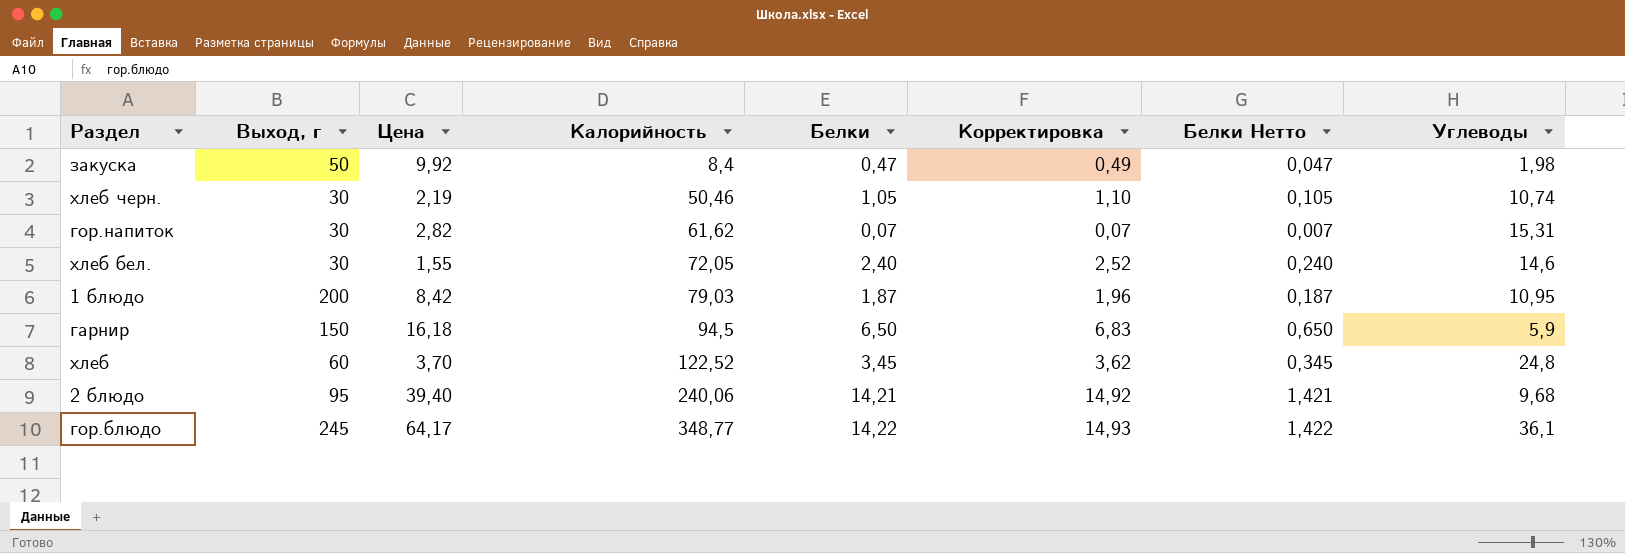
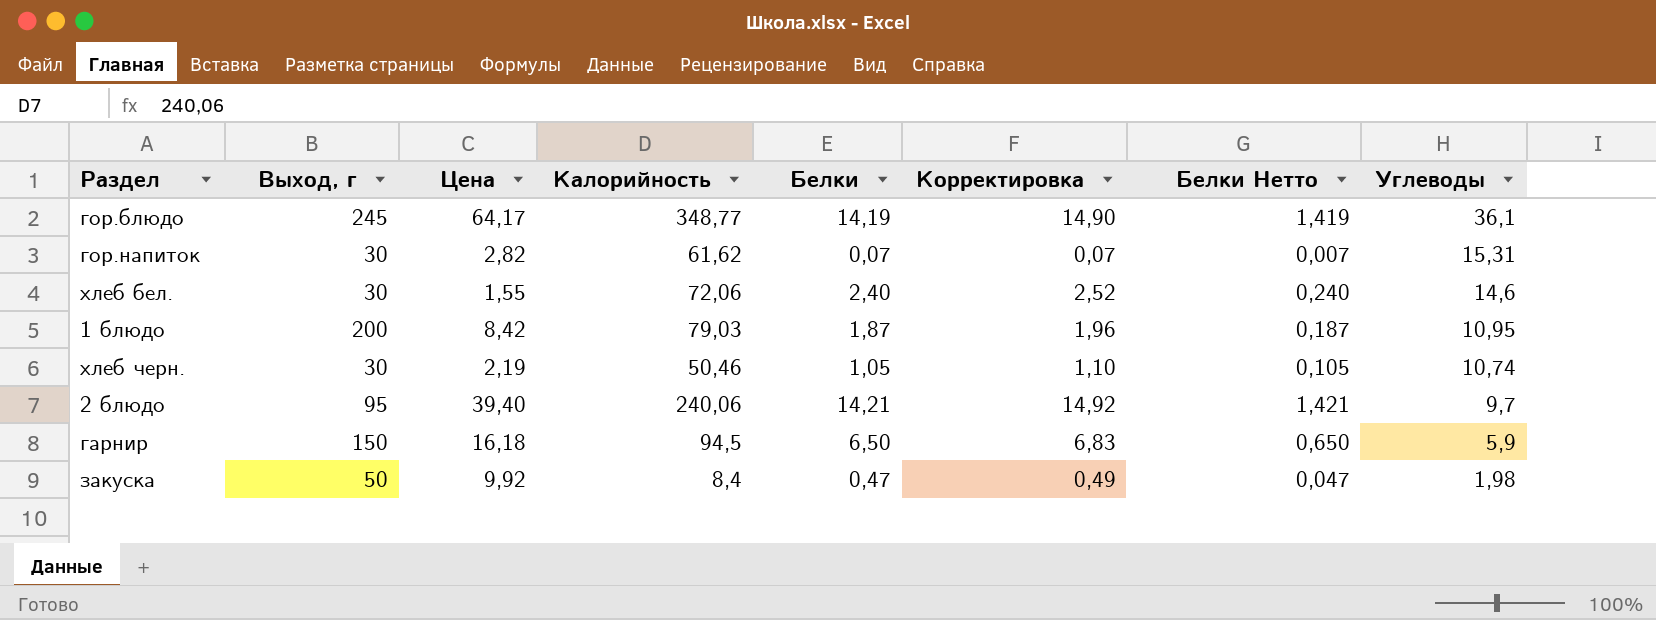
row order: Калорийность ascending -> Углеводы descending
row хлеб: 60 | 3,70 | 122,52 | 3,45 | 3,62 | 0,345 | 24,8 -> none
гор.блюдо | Белки: 14,22 -> 14,19
гор.блюдо | Корректировка: 14,93 -> 14,90
гор.блюдо | Белки Нетто: 1,422 -> 1,419
хлеб бел. | Калорийность: 72,05 -> 72,06
2 блюдо | Углеводы: 9,68 -> 9,7

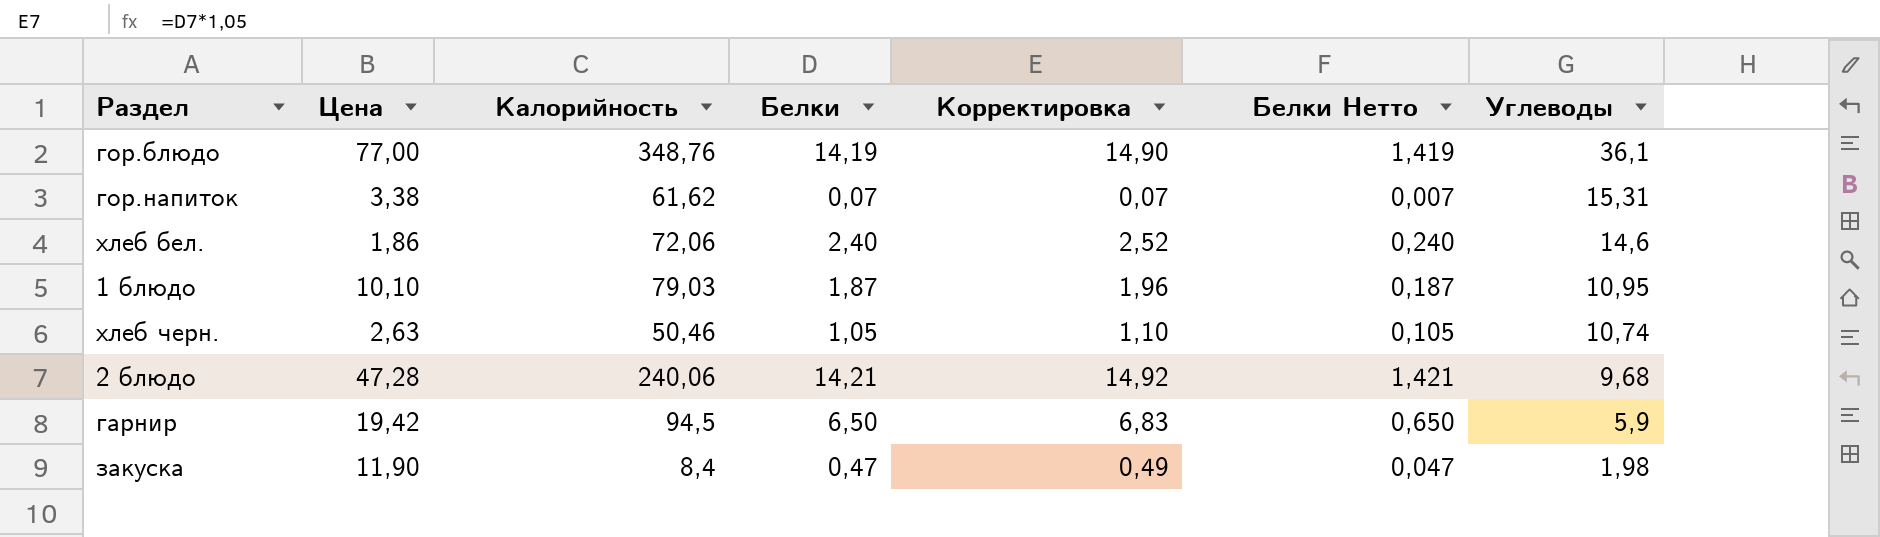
column Выход, г | position: 2 -> none
гор.блюдо | Цена: 64,17 -> 77,00
гор.блюдо | Калорийность: 348,77 -> 348,76
гор.напиток | Цена: 2,82 -> 3,38
хлеб бел. | Цена: 1,55 -> 1,86
1 блюдо | Цена: 8,42 -> 10,10
хлеб черн. | Цена: 2,19 -> 2,63
2 блюдо | Цена: 39,40 -> 47,28
2 блюдо | Углеводы: 9,7 -> 9,68
гарнир | Цена: 16,18 -> 19,42
закуска | Цена: 9,92 -> 11,90

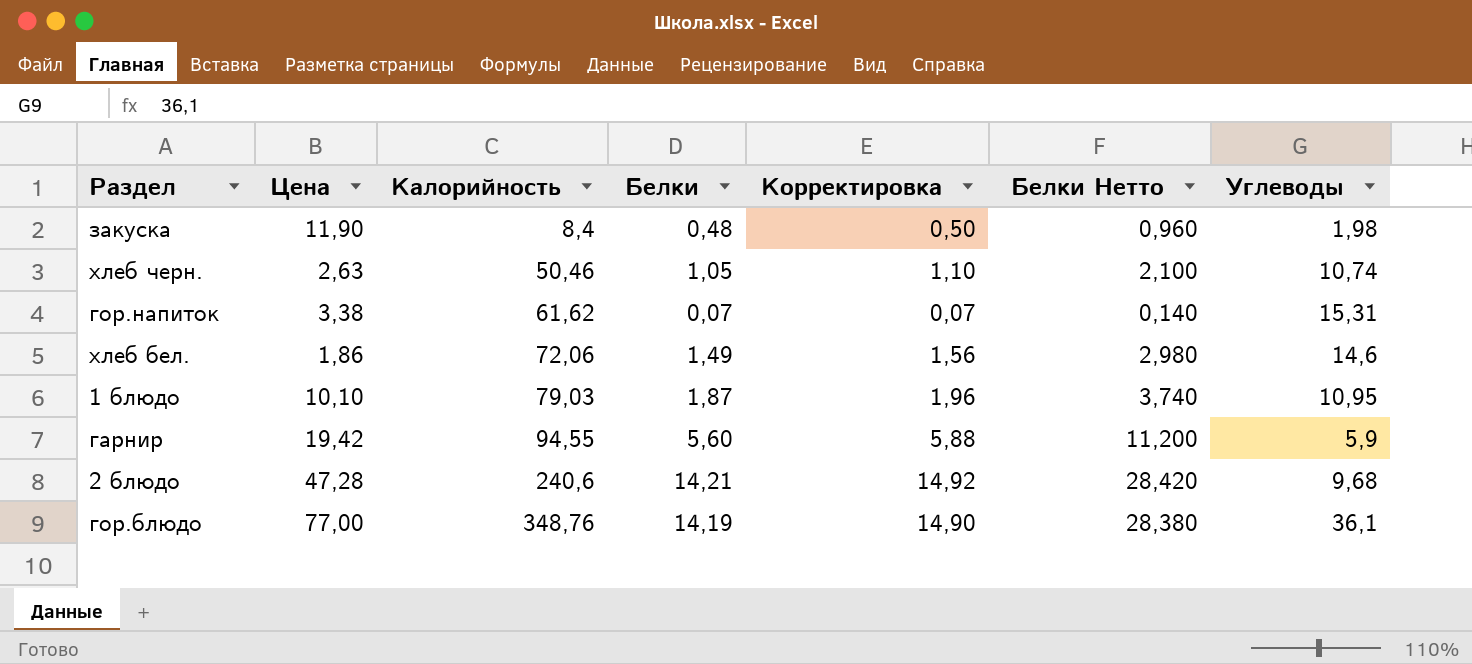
row order: Углеводы descending -> Калорийность ascending
column Белки Нетто | formula: [Белки] * 0,1 -> [Белки] * 2
закуска | Белки: 0,47 -> 0,48
закуска | Корректировка: 0,49 -> 0,50
хлеб бел. | Белки: 2,40 -> 1,49
хлеб бел. | Корректировка: 2,52 -> 1,56
гарнир | Калорийность: 94,5 -> 94,55
гарнир | Белки: 6,50 -> 5,60
гарнир | Корректировка: 6,83 -> 5,88
2 блюдо | Калорийность: 240,06 -> 240,6

